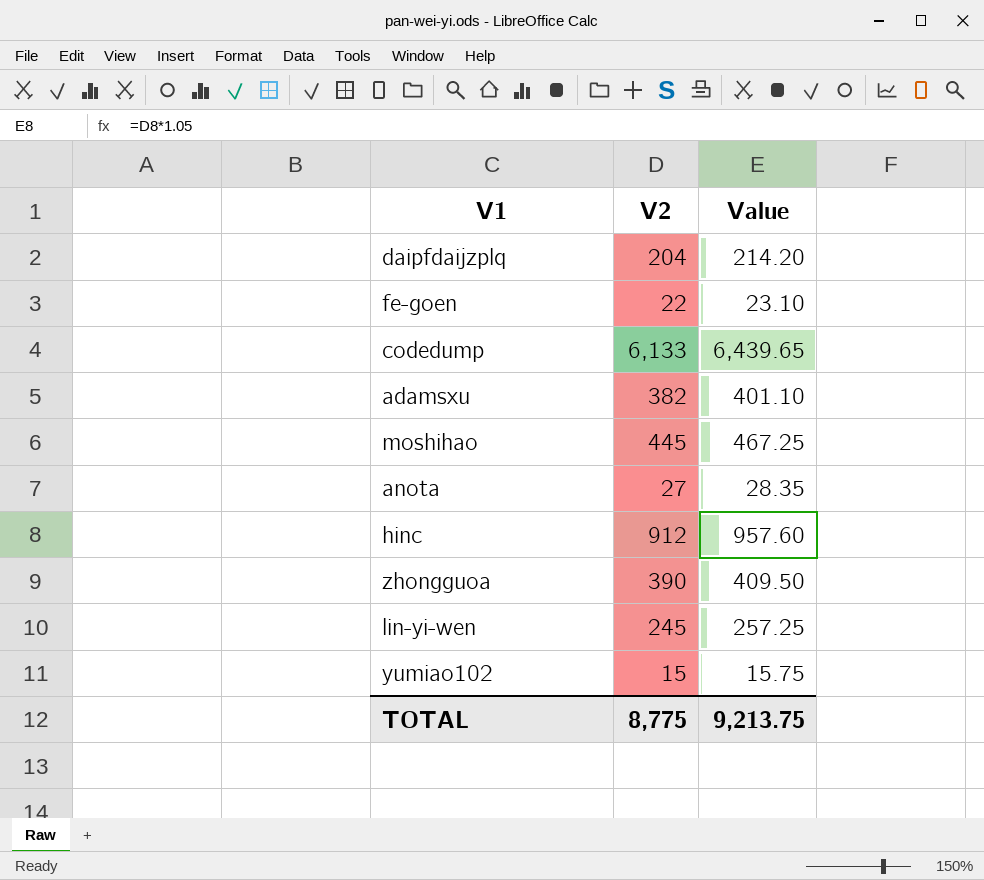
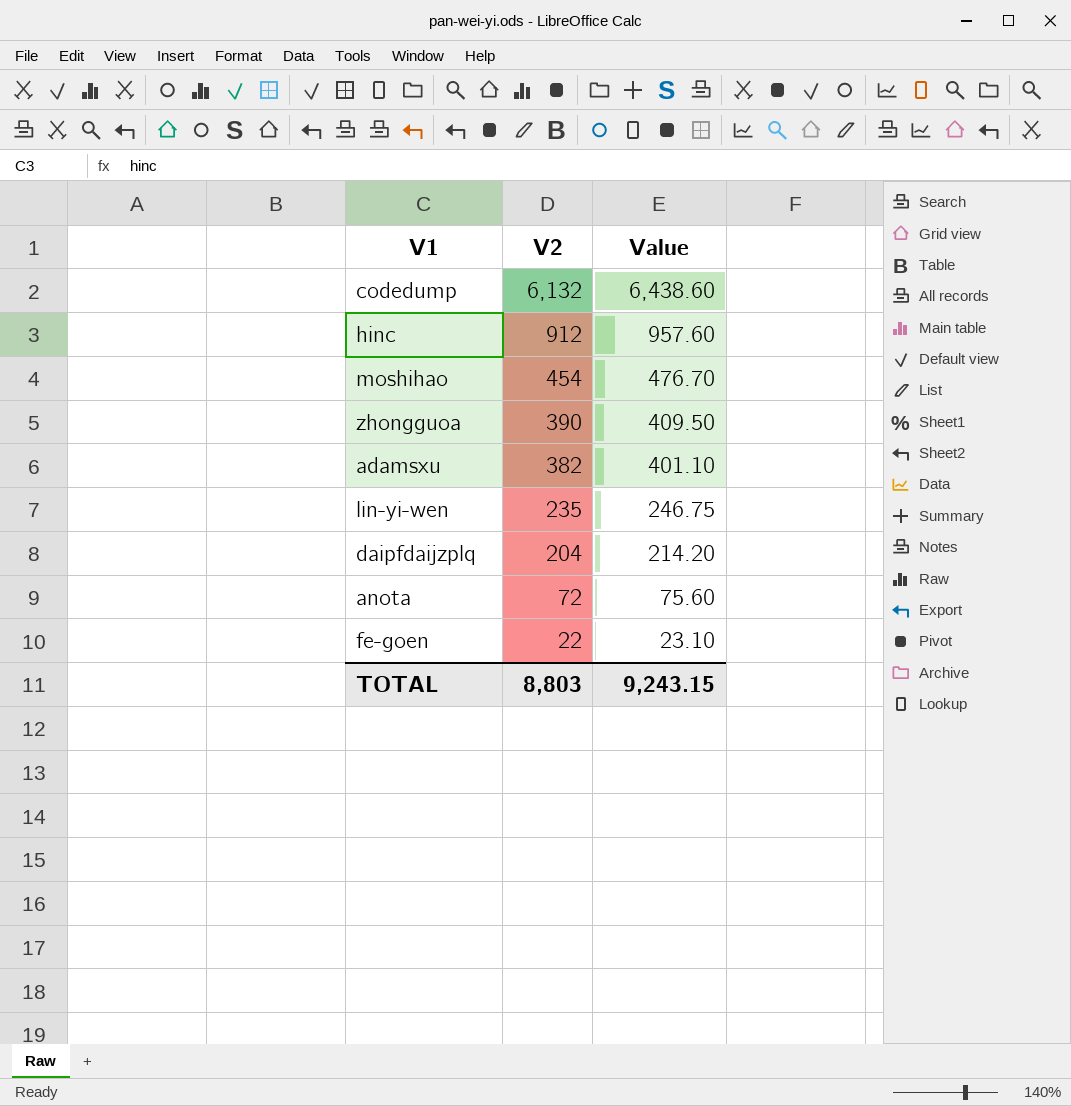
row order: none -> V2 descending
row yumiao102: 15 | 15.75 -> none
codedump | V2: 6,133 -> 6,132
codedump | Value: 6,439.65 -> 6,438.60
moshihao | V2: 445 -> 454
moshihao | Value: 467.25 -> 476.70
lin-yi-wen | V2: 245 -> 235
lin-yi-wen | Value: 257.25 -> 246.75
anota | V2: 27 -> 72
anota | Value: 28.35 -> 75.60
TOTAL | V2: 8,775 -> 8,803
TOTAL | Value: 9,213.75 -> 9,243.15

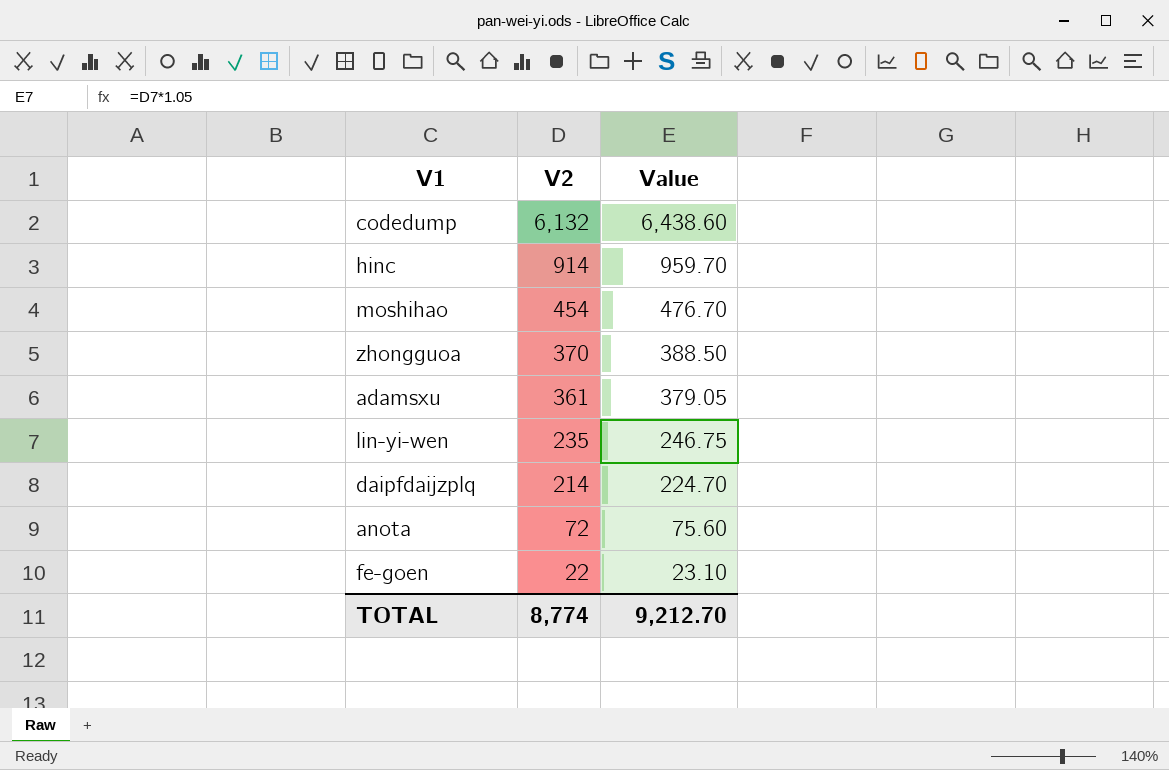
hinc | V2: 912 -> 914
hinc | Value: 957.60 -> 959.70
zhongguoa | V2: 390 -> 370
zhongguoa | Value: 409.50 -> 388.50
adamsxu | V2: 382 -> 361
adamsxu | Value: 401.10 -> 379.05
daipfdaijzplq | V2: 204 -> 214
daipfdaijzplq | Value: 214.20 -> 224.70
TOTAL | V2: 8,803 -> 8,774
TOTAL | Value: 9,243.15 -> 9,212.70

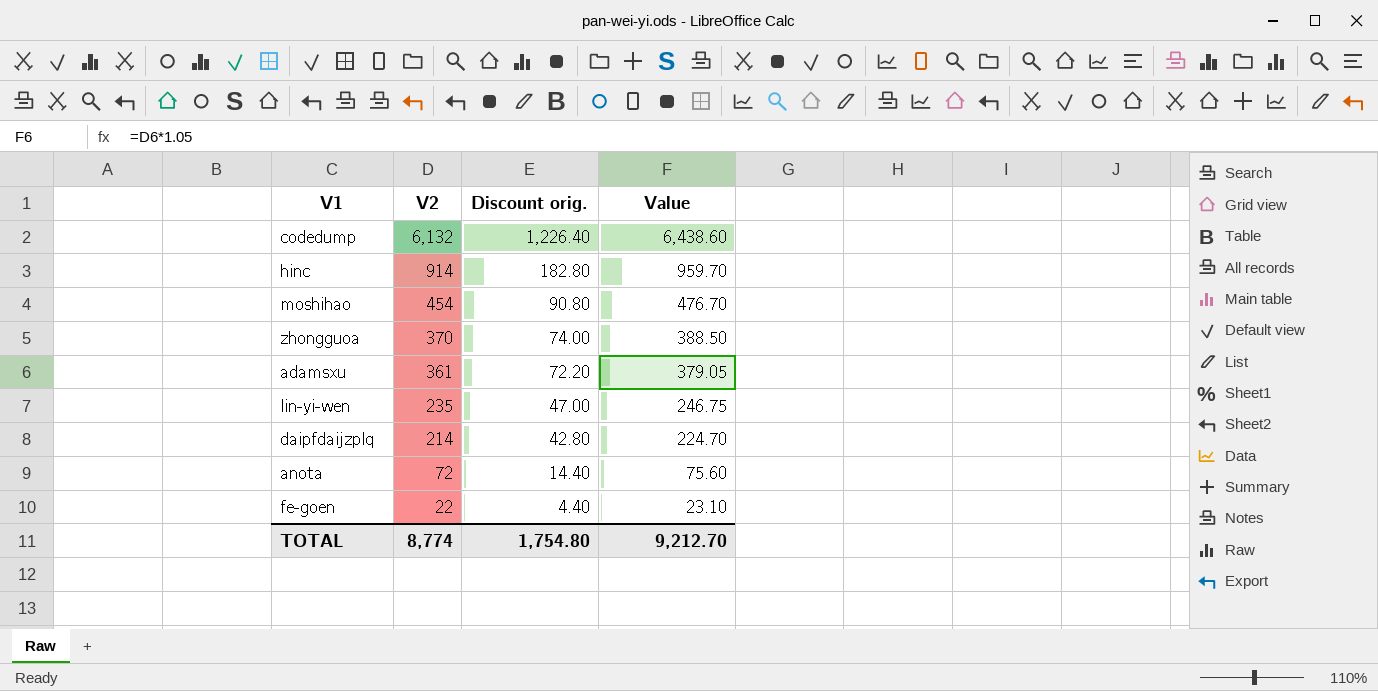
column Discount orig. | formula: none -> [V2] * 0.2

